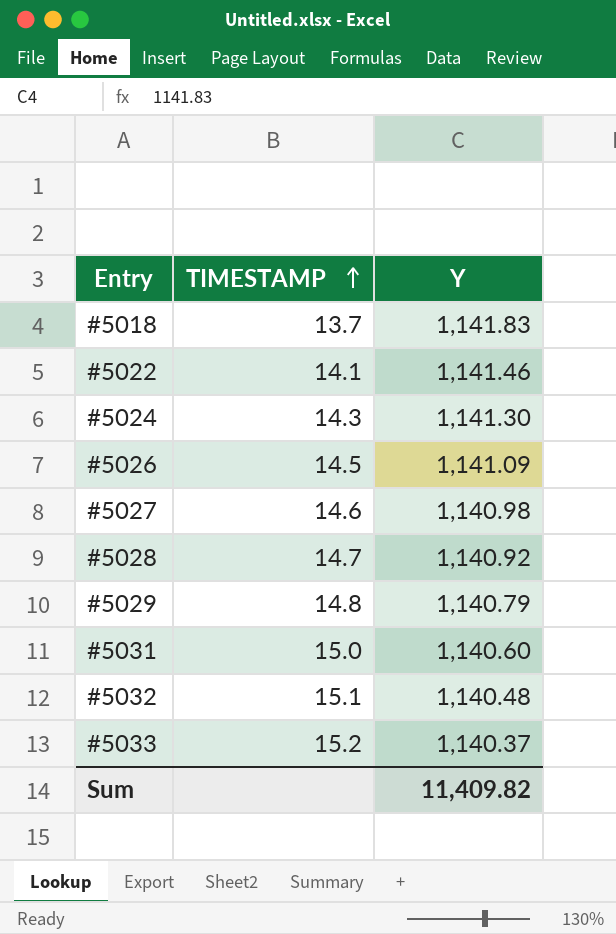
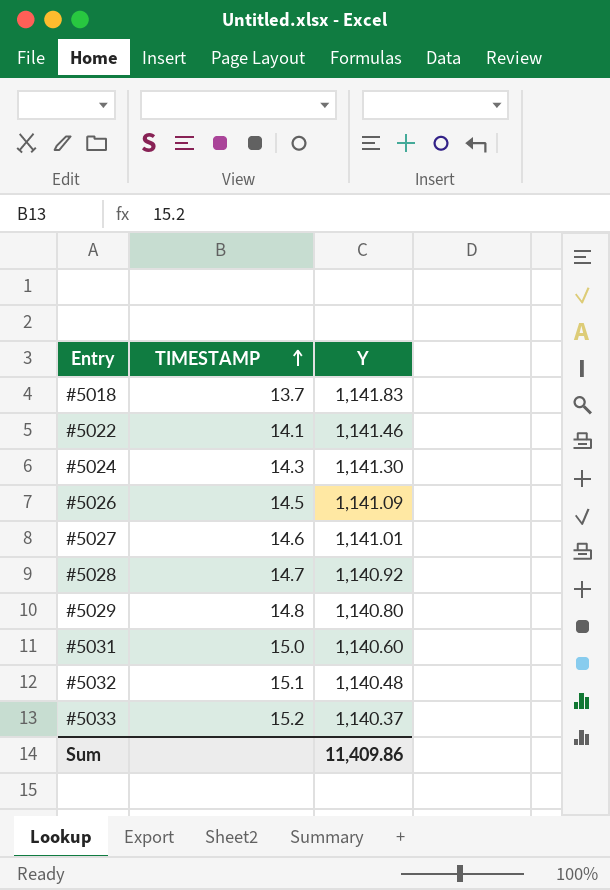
#5027 | Y: 1,140.98 -> 1,141.01
#5029 | Y: 1,140.79 -> 1,140.80
Sum | Y: 11,409.82 -> 11,409.86

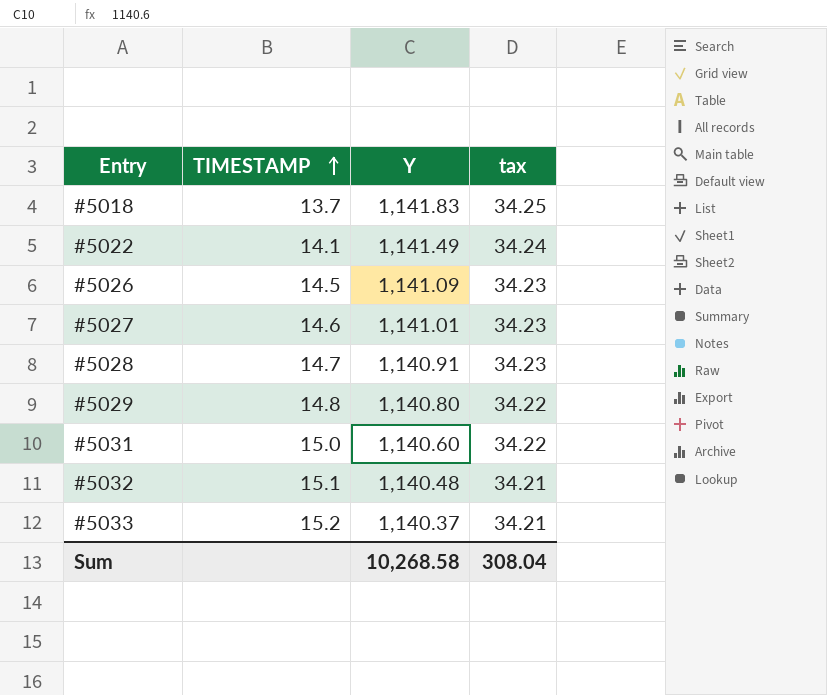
column tax | formula: none -> [Y] * 0.03
row #5024: 14.3 | 1,141.30 -> none
#5022 | Y: 1,141.46 -> 1,141.49
#5028 | Y: 1,140.92 -> 1,140.91
Sum | Y: 11,409.86 -> 10,268.58

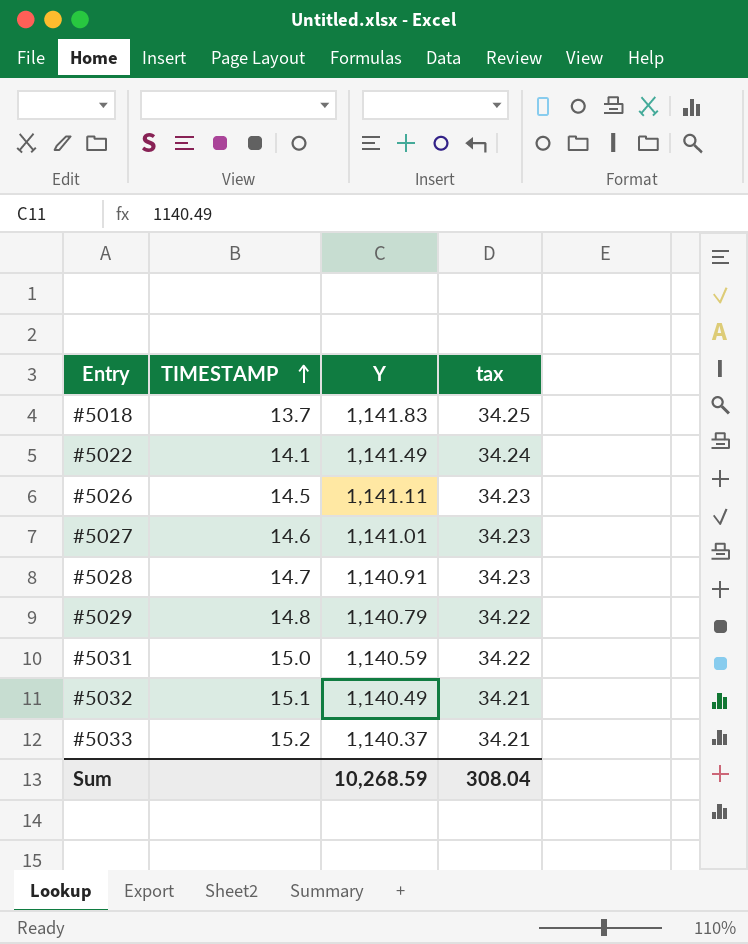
#5026 | Y: 1,141.09 -> 1,141.11
#5029 | Y: 1,140.80 -> 1,140.79
#5031 | Y: 1,140.60 -> 1,140.59
#5032 | Y: 1,140.48 -> 1,140.49
Sum | Y: 10,268.58 -> 10,268.59

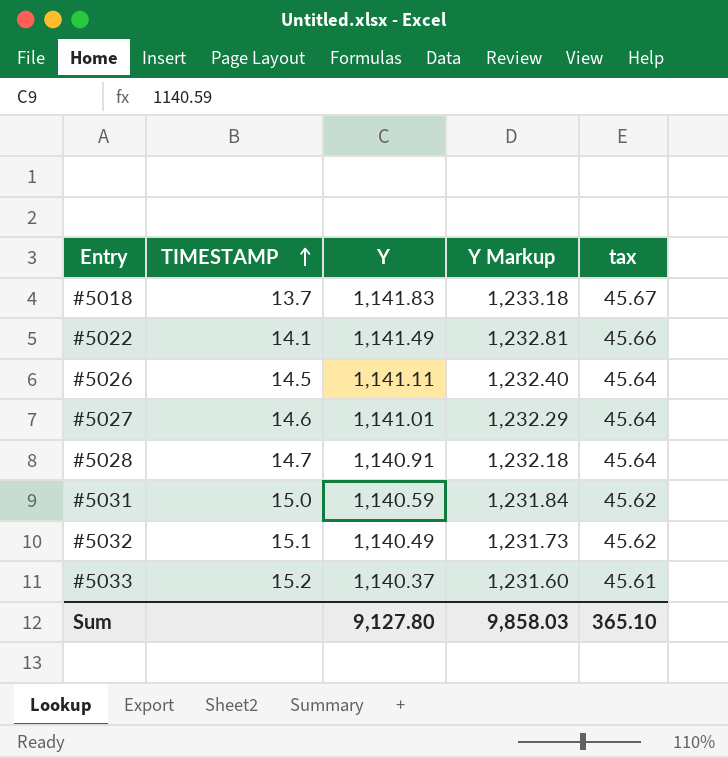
column Y Markup | formula: none -> [Y] * 1.08
column tax | formula: [Y] * 0.03 -> [Y] * 0.04
row #5029: 14.8 | 1,140.79 | 34.22 -> none
Sum | Y: 10,268.59 -> 9,127.80
Sum | tax: 308.04 -> 365.10

